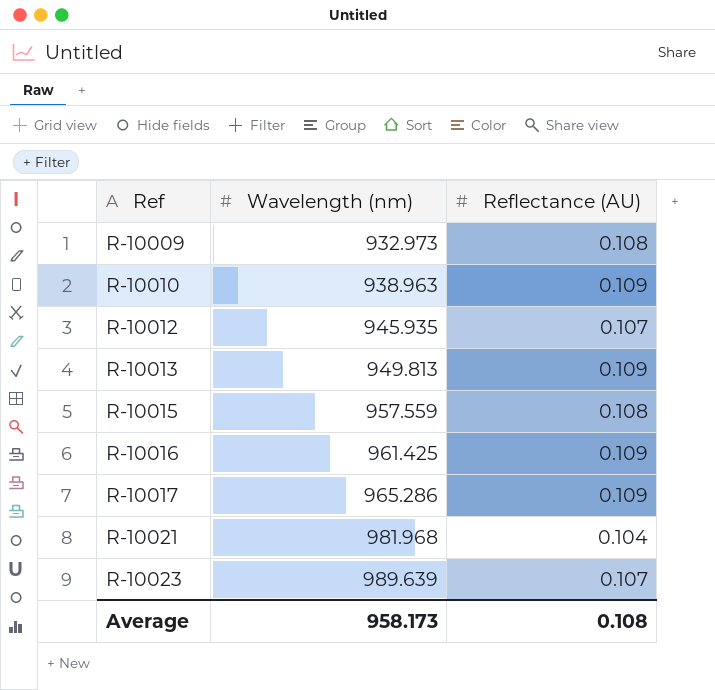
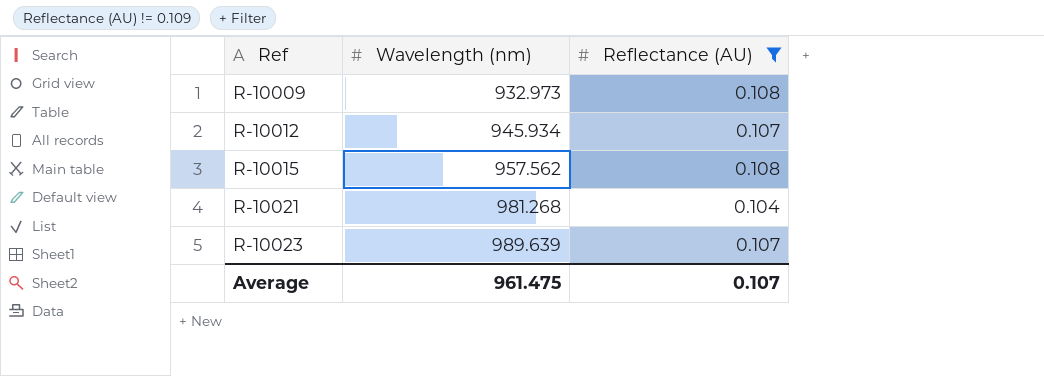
filter: none -> Reflectance (AU) != 0.109
R-10012 | Wavelength (nm): 945.935 -> 945.934
R-10015 | Wavelength (nm): 957.559 -> 957.562
R-10021 | Wavelength (nm): 981.968 -> 981.268
Average | Wavelength (nm): 958.173 -> 961.475
Average | Reflectance (AU): 0.108 -> 0.107

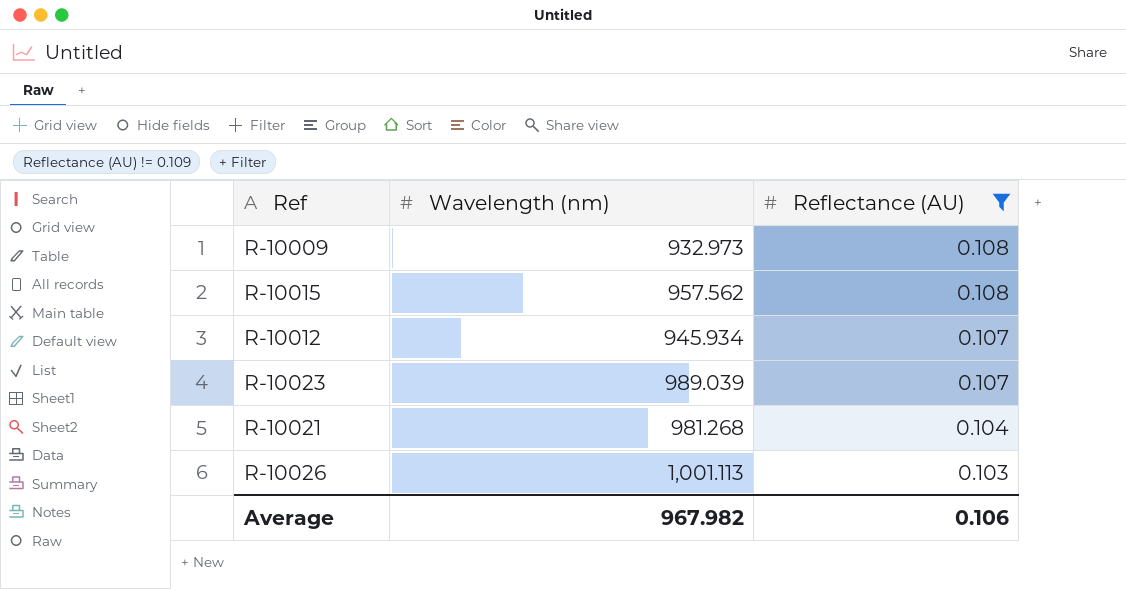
row order: Ref ascending -> Reflectance (AU) descending
R-10023 | Wavelength (nm): 989.639 -> 989.039
row R-10026: none -> 1,001.113 | 0.103
Average | Wavelength (nm): 961.475 -> 967.982
Average | Reflectance (AU): 0.107 -> 0.106

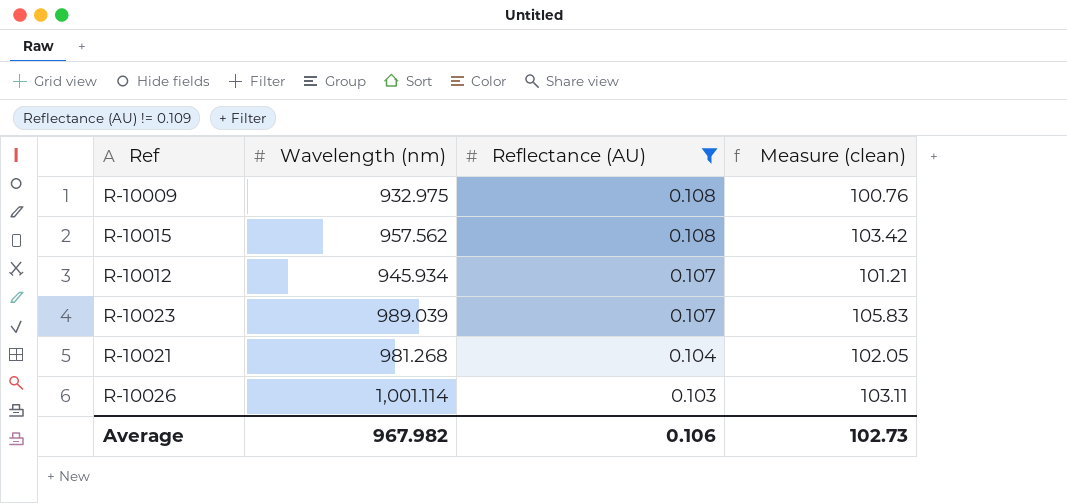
column Measure (clean) | formula: none -> [Wavelength (nm)] * [Reflectance (AU)]
R-10009 | Wavelength (nm): 932.973 -> 932.975
R-10026 | Wavelength (nm): 1,001.113 -> 1,001.114

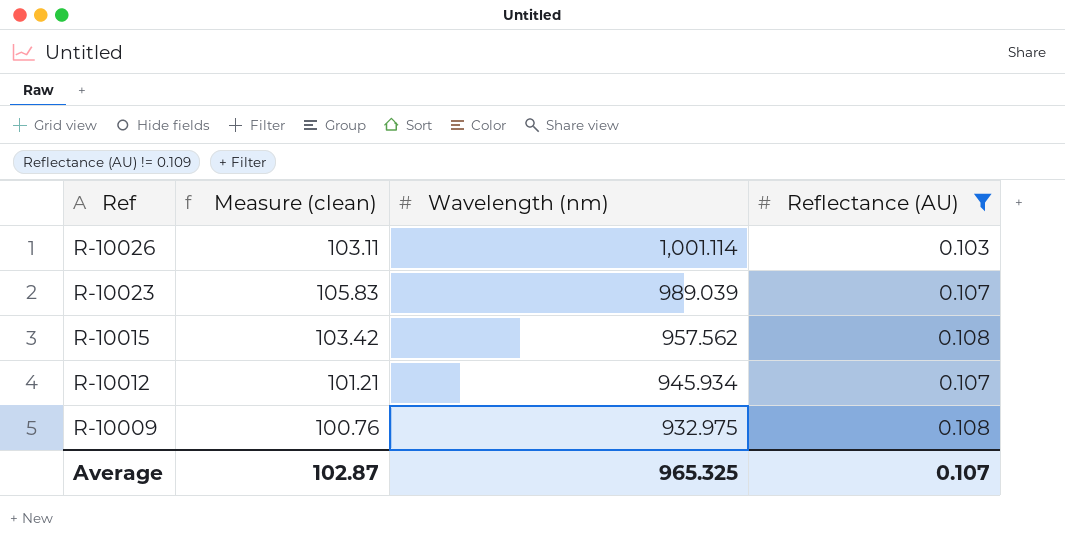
row order: Reflectance (AU) descending -> Ref descending
column Measure (clean) | position: 4 -> 2
row R-10021: 981.268 | 0.104 | 102.05 -> none
Average | Measure (clean): 102.73 -> 102.87
Average | Wavelength (nm): 967.982 -> 965.325
Average | Reflectance (AU): 0.106 -> 0.107

